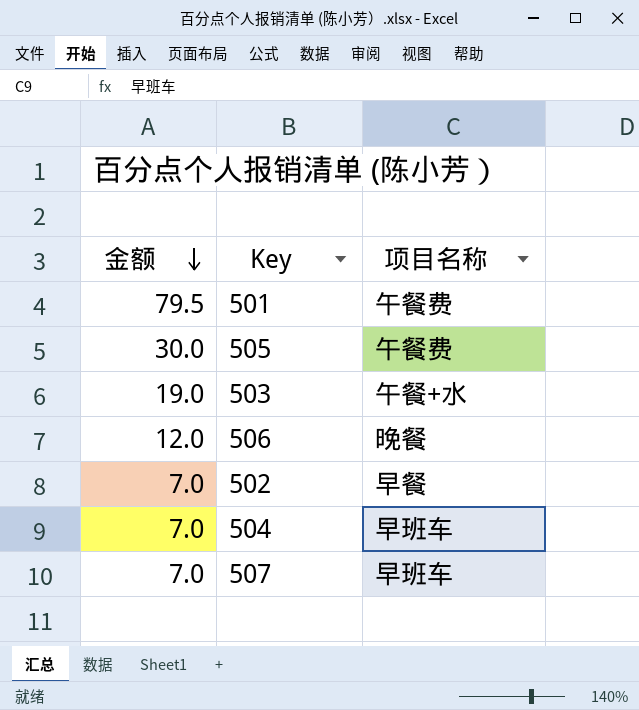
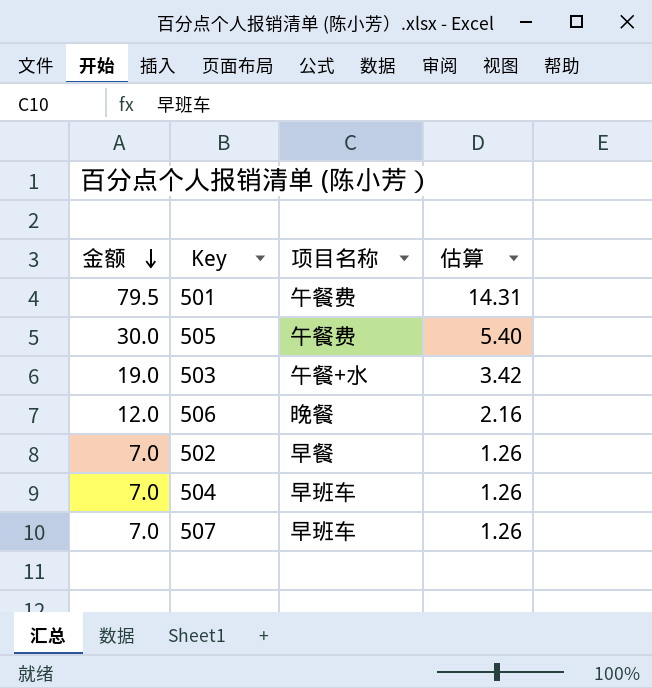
column 估算 | formula: none -> [金额] * 0.18

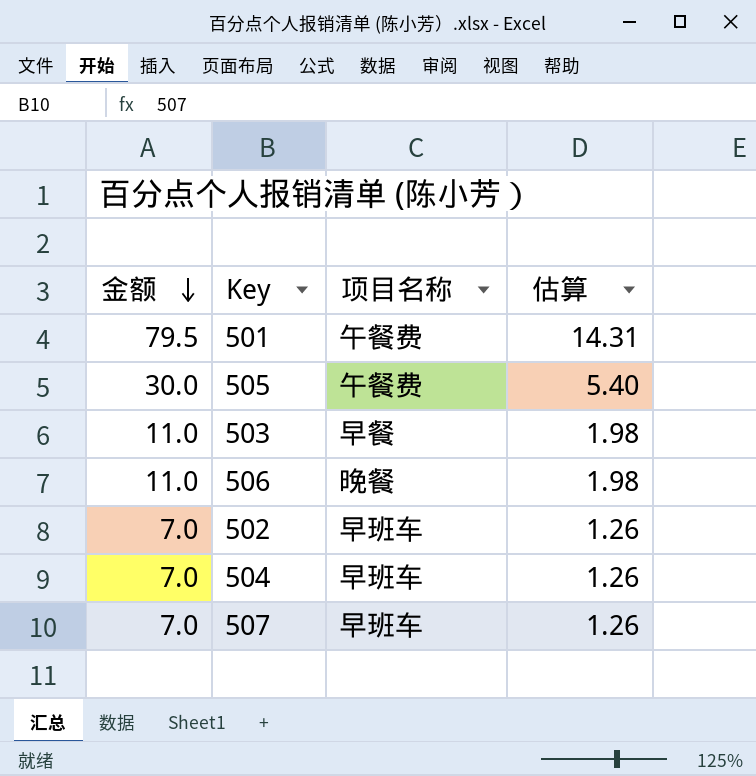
503 | 金额: 19.0 -> 11.0
503 | 项目名称: 午餐+水 -> 早餐
503 | 估算: 3.42 -> 1.98
506 | 金额: 12.0 -> 11.0
506 | 估算: 2.16 -> 1.98
502 | 项目名称: 早餐 -> 早班车

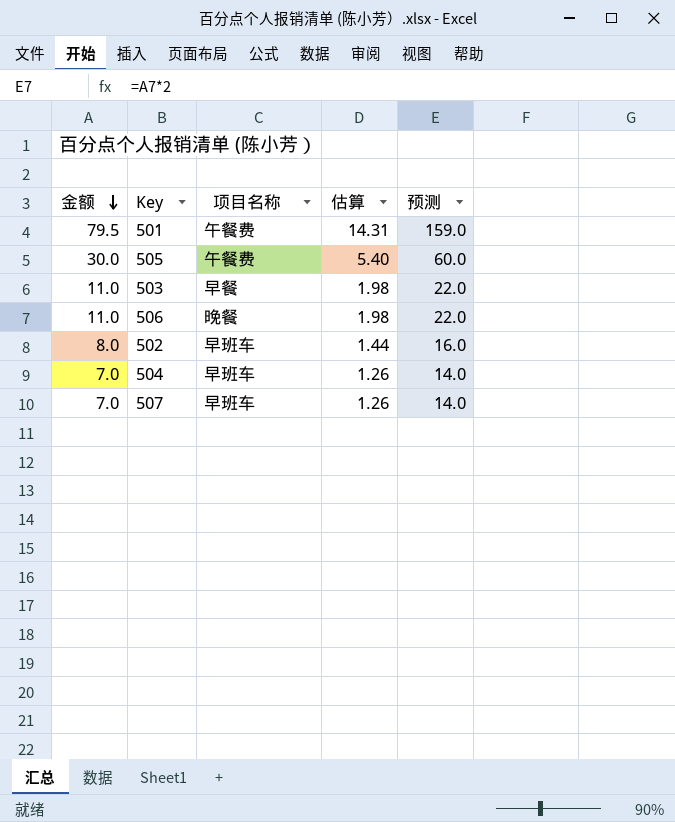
column 预测 | formula: none -> [金额] * 2
502 | 金额: 7.0 -> 8.0
502 | 估算: 1.26 -> 1.44

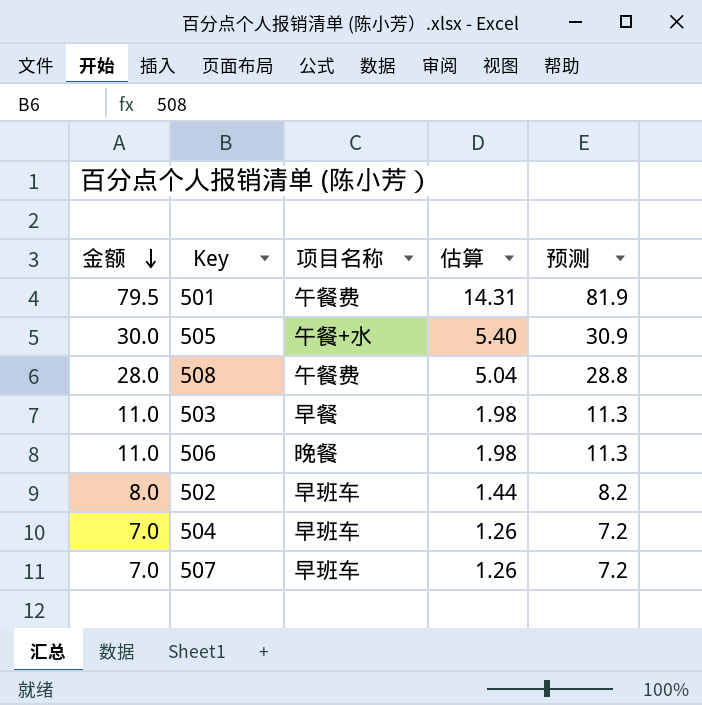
column 预测 | formula: [金额] * 2 -> [金额] * 1.03
505 | 项目名称: 午餐费 -> 午餐+水
row 508: none -> 28.0 | 午餐费 | 5.04 | 28.8

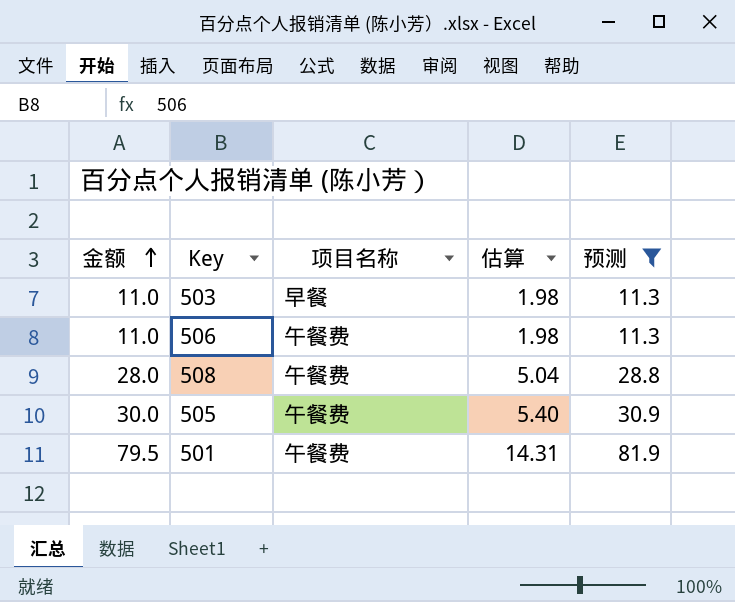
filter: none -> 预测 >= 11.3
row order: 金额 descending -> 金额 ascending
506 | 项目名称: 晚餐 -> 午餐费
505 | 项目名称: 午餐+水 -> 午餐费

